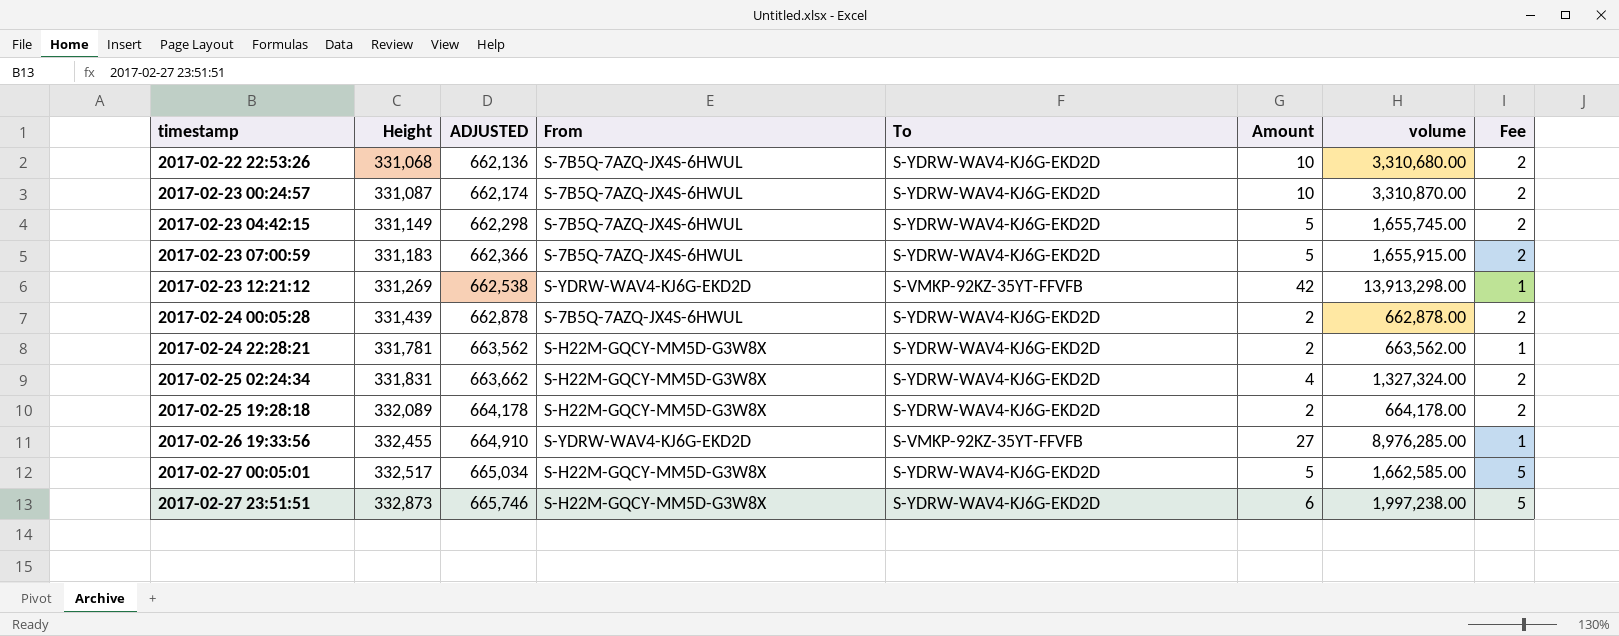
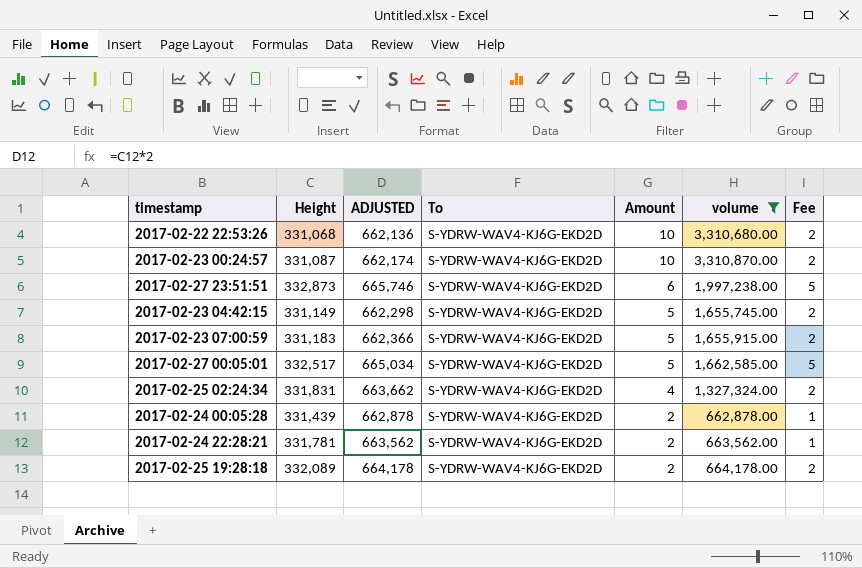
filter: none -> volume <= 3,310,870.00
row order: timestamp ascending -> Amount descending
column From | position: 4 -> none
2017-02-24 00:05:28 | Fee: 2 -> 1

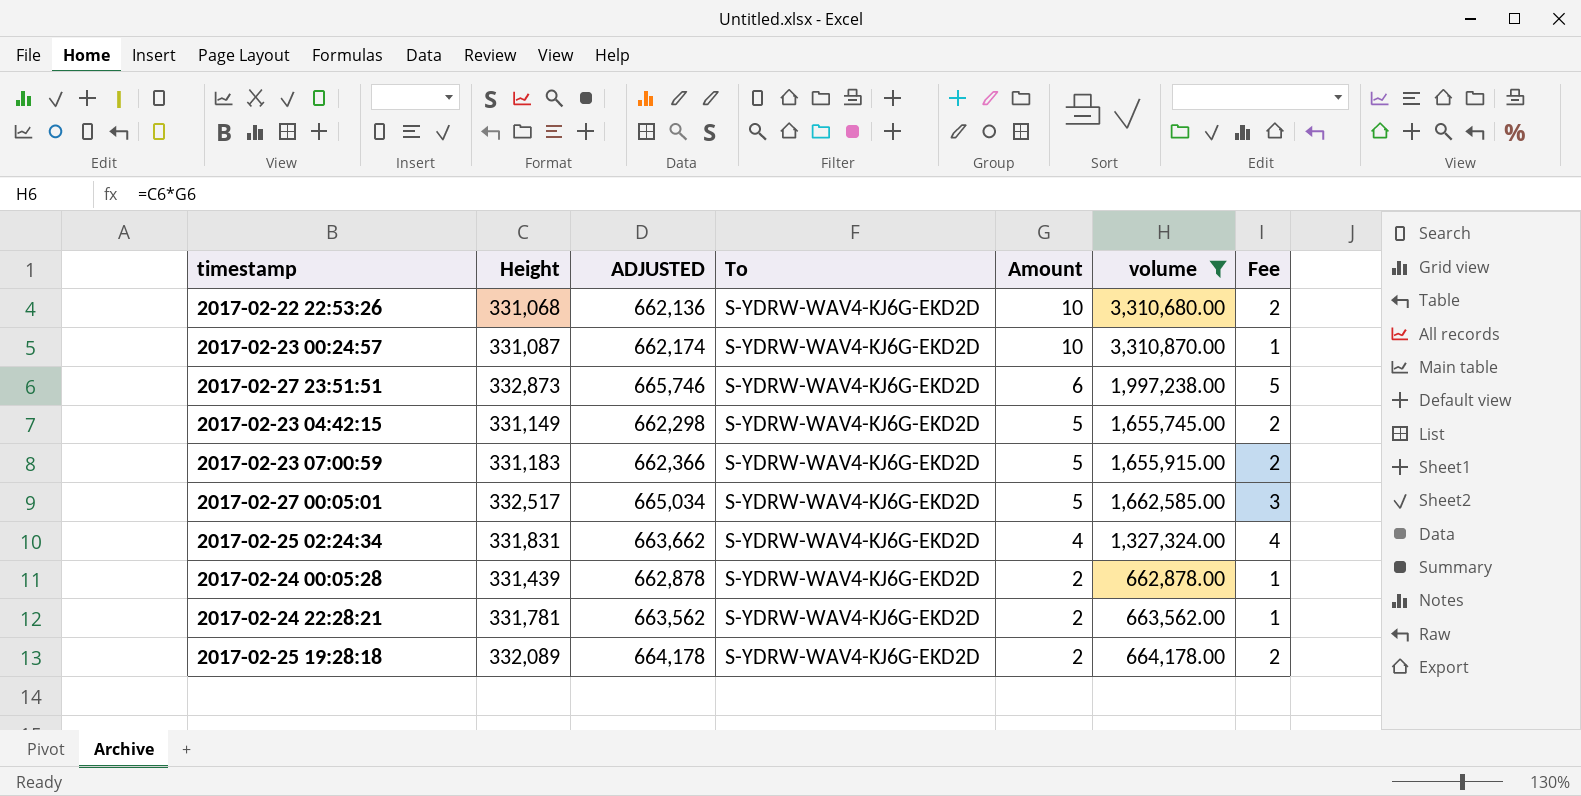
2017-02-23 00:24:57 | Fee: 2 -> 1
2017-02-27 00:05:01 | Fee: 5 -> 3
2017-02-25 02:24:34 | Fee: 2 -> 4

